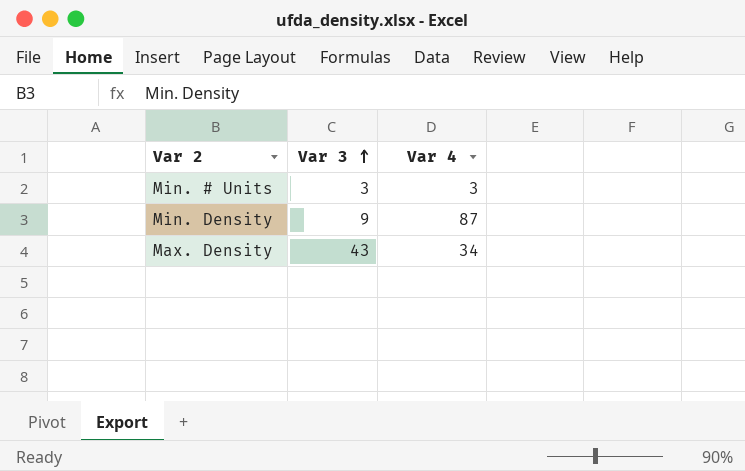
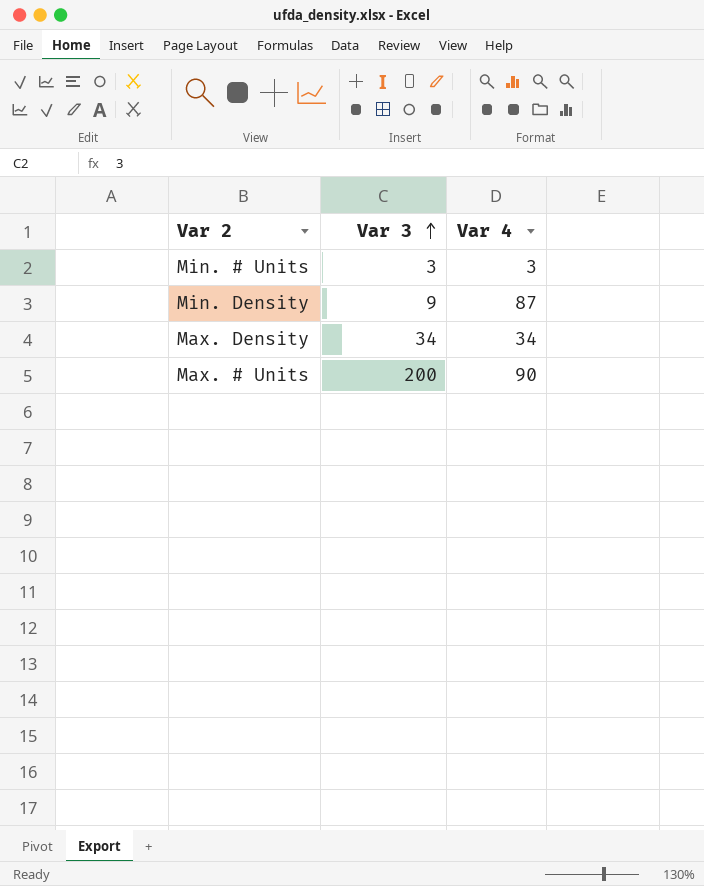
Max. Density | Var 3: 43 -> 34
row Max. # Units: none -> 200 | 90

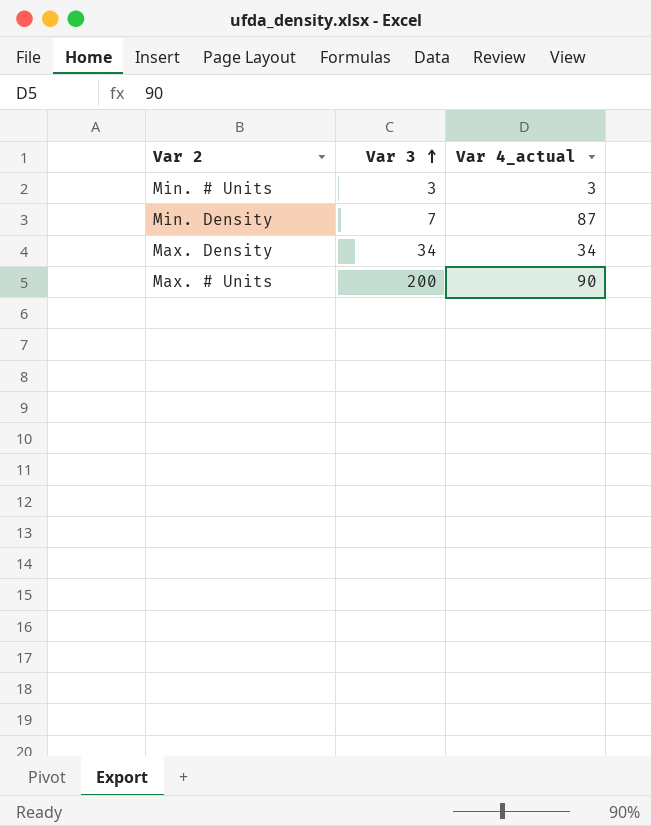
column name: Var 4 -> Var 4_actual
Min. Density | Var 3: 9 -> 7

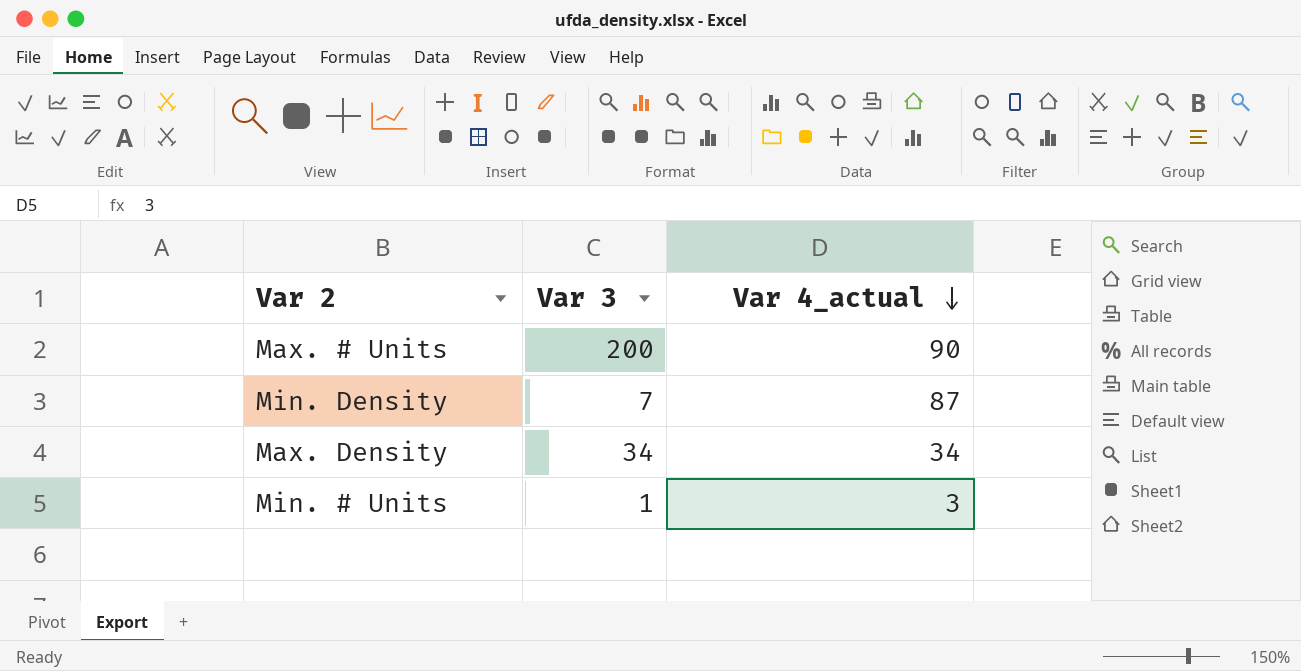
row order: Var 3 ascending -> Var 4_actual descending
Min. # Units | Var 3: 3 -> 1

